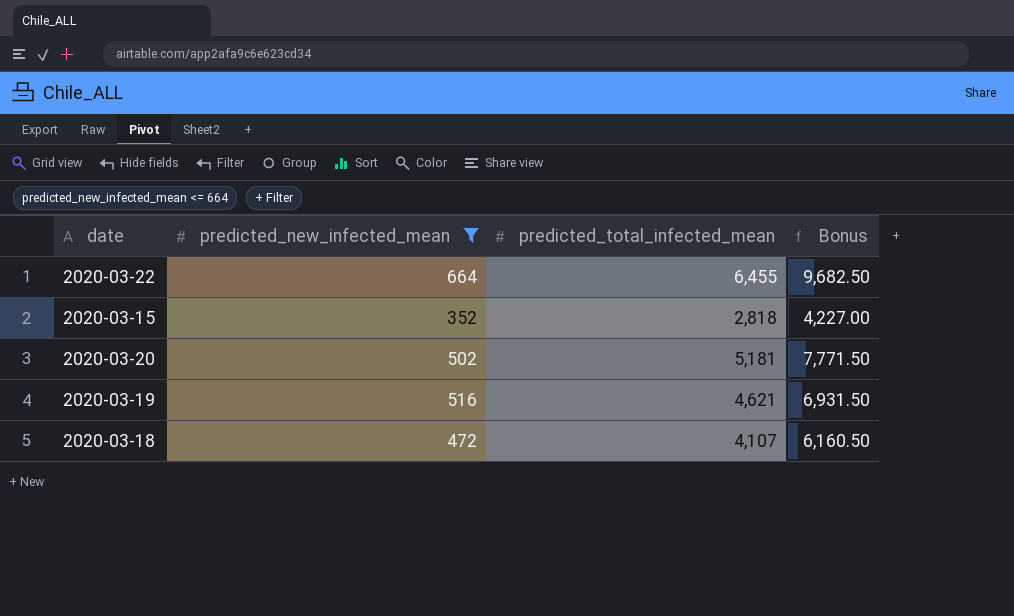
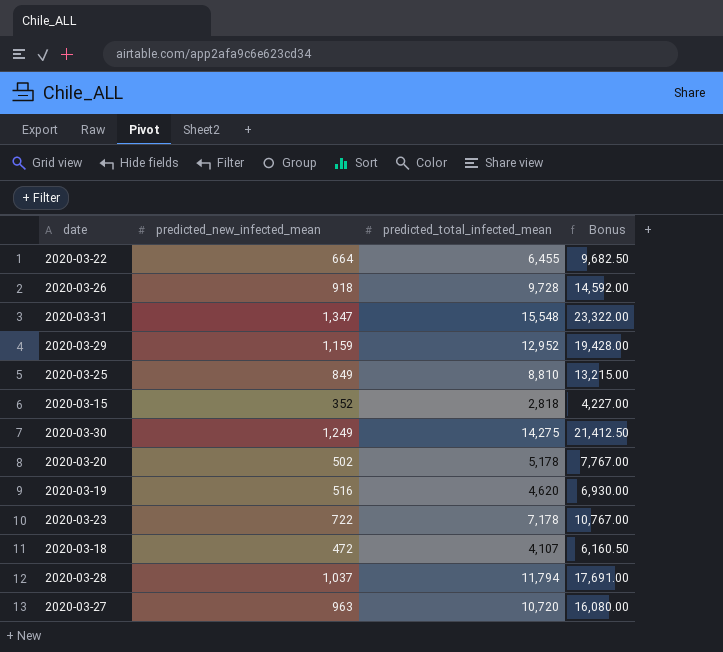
filter: predicted_new_infected_mean <= 664 -> none
2020-03-20 | predicted_total_infected_mean: 5,181 -> 5,178
2020-03-20 | Bonus: 7,771.50 -> 7,767.00
2020-03-19 | predicted_total_infected_mean: 4,621 -> 4,620
2020-03-19 | Bonus: 6,931.50 -> 6,930.00

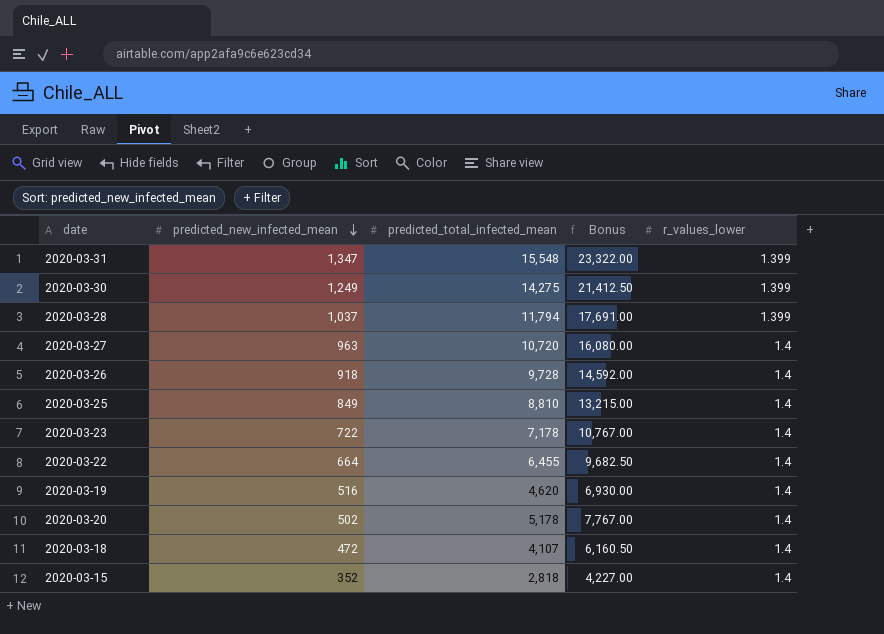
row order: none -> predicted_new_infected_mean descending
column r_values_lower | position: none -> 5
row 2020-03-29: 1,159 | 12,952 | 19,428.00 -> none

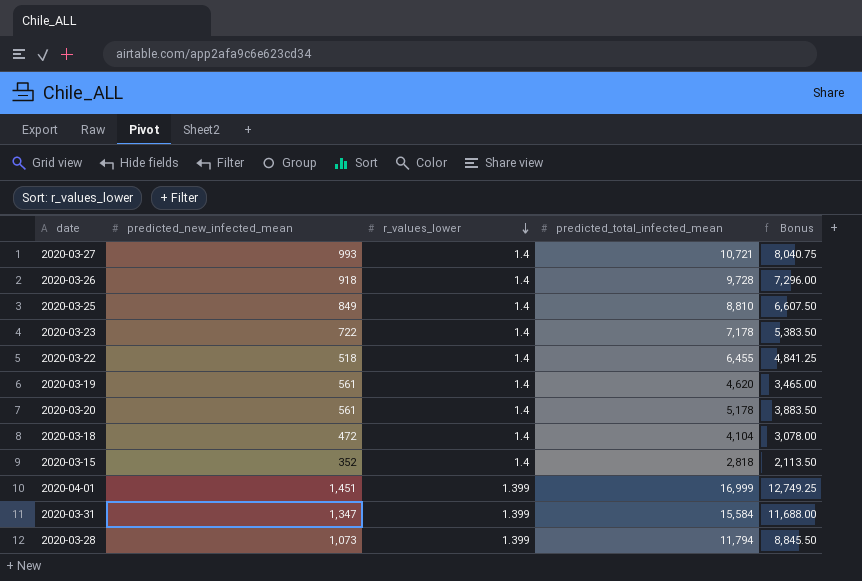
row order: predicted_new_infected_mean descending -> r_values_lower descending
column r_values_lower | position: 5 -> 3
column Bonus | formula: [predicted_total_infected_mean] * 1.5 -> [predicted_total_infected_mean] * 0.75
row 2020-03-30: 1,249 | 14,275 | 21,412.50 | 1.399 -> none
2020-03-27 | predicted_new_infected_mean: 963 -> 993
2020-03-27 | predicted_total_infected_mean: 10,720 -> 10,721
2020-03-22 | predicted_new_infected_mean: 664 -> 518
2020-03-19 | predicted_new_infected_mean: 516 -> 561
2020-03-20 | predicted_new_infected_mean: 502 -> 561
2020-03-18 | predicted_total_infected_mean: 4,107 -> 4,104
row 2020-04-01: none -> 1,451 | 1.399 | 16,999 | 12,749.25
2020-03-31 | predicted_total_infected_mean: 15,548 -> 15,584
2020-03-28 | predicted_new_infected_mean: 1,037 -> 1,073

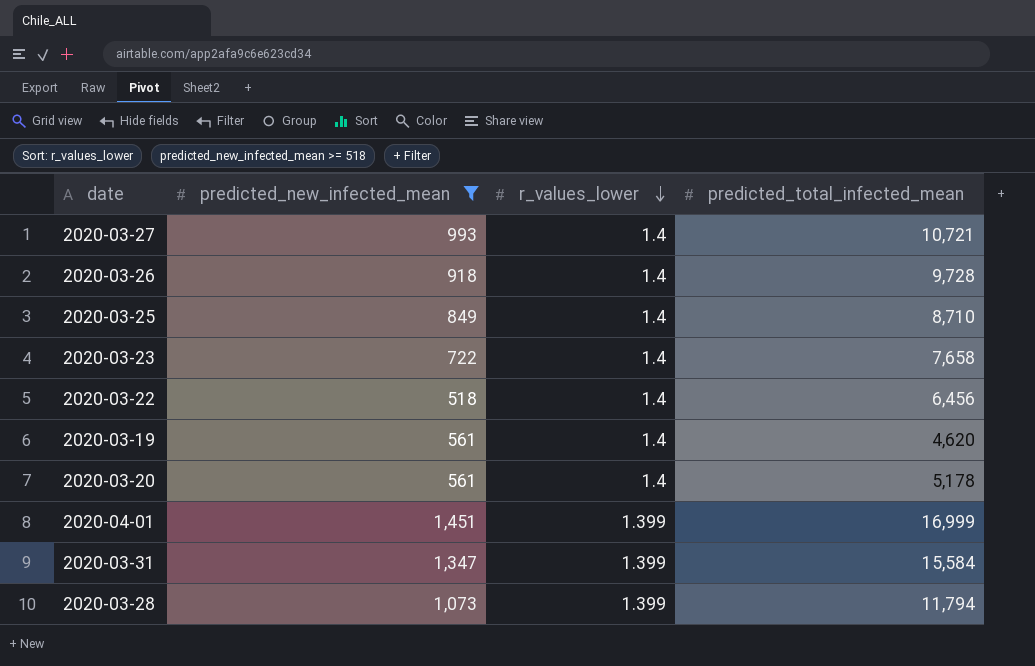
filter: none -> predicted_new_infected_mean >= 518
column Bonus | formula: [predicted_total_infected_mean] * 0.75 -> none
2020-03-25 | predicted_total_infected_mean: 8,810 -> 8,710
2020-03-23 | predicted_total_infected_mean: 7,178 -> 7,658
2020-03-22 | predicted_total_infected_mean: 6,455 -> 6,456

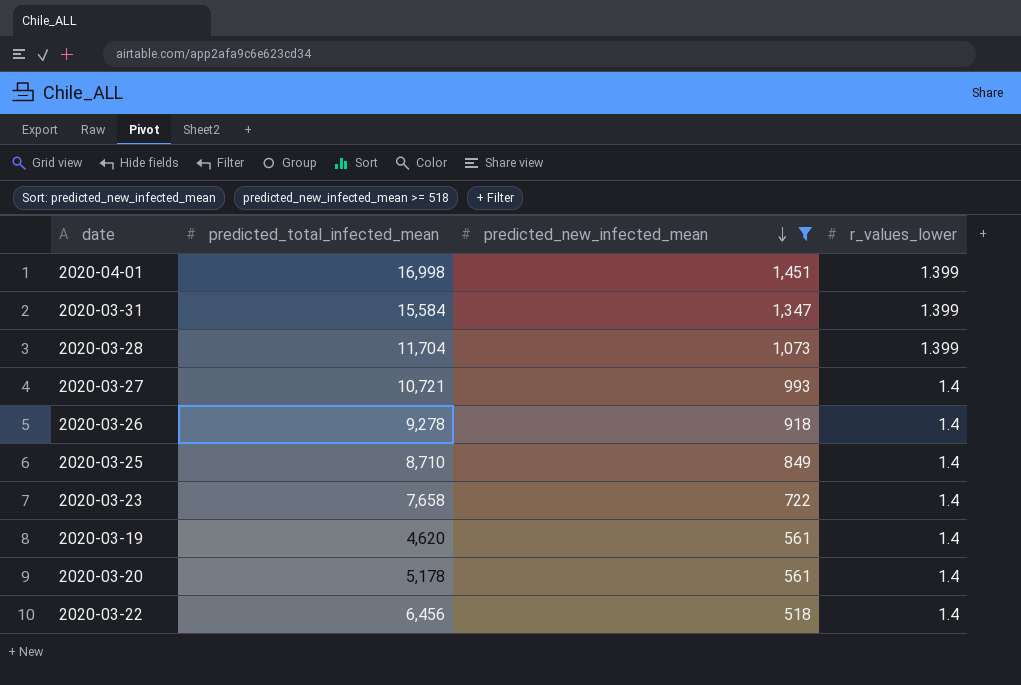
row order: r_values_lower descending -> predicted_new_infected_mean descending
column predicted_total_infected_mean | position: 4 -> 2
2020-04-01 | predicted_total_infected_mean: 16,999 -> 16,998
2020-03-28 | predicted_total_infected_mean: 11,794 -> 11,704
2020-03-26 | predicted_total_infected_mean: 9,728 -> 9,278

